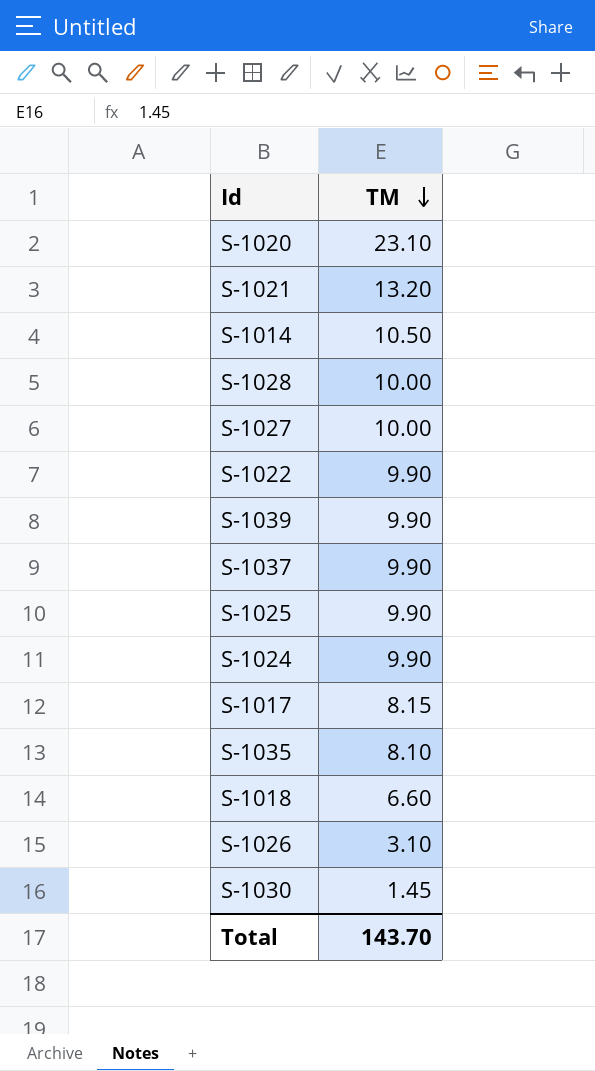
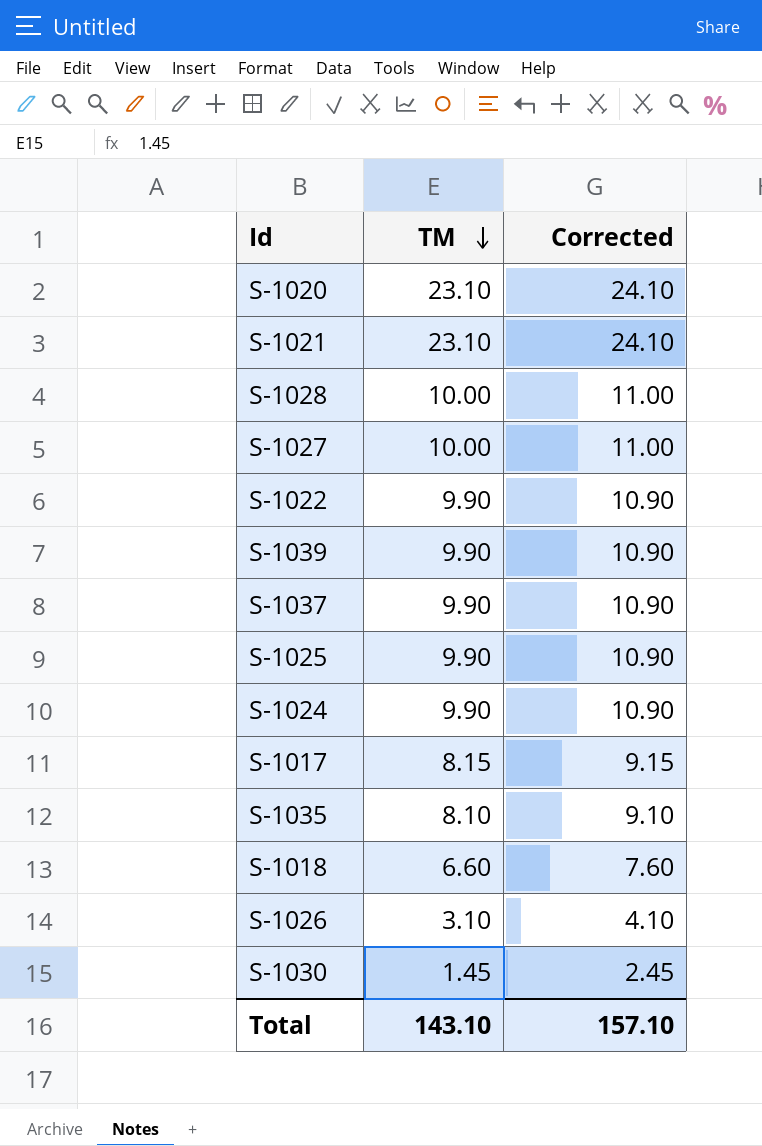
column Corrected | formula: none -> [TM] + 1
row S-1014: 10.50 -> none
S-1021 | TM: 13.20 -> 23.10
Total | TM: 143.70 -> 143.10

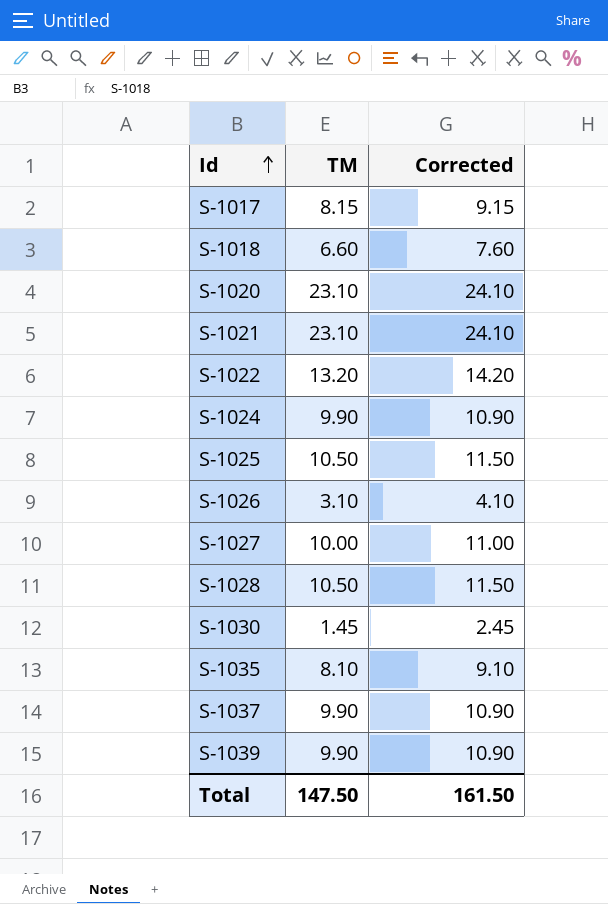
row order: TM descending -> Id ascending
S-1022 | TM: 9.90 -> 13.20
S-1022 | Corrected: 10.90 -> 14.20
S-1025 | TM: 9.90 -> 10.50
S-1025 | Corrected: 10.90 -> 11.50
S-1028 | TM: 10.00 -> 10.50
S-1028 | Corrected: 11.00 -> 11.50
Total | TM: 143.10 -> 147.50
Total | Corrected: 157.10 -> 161.50

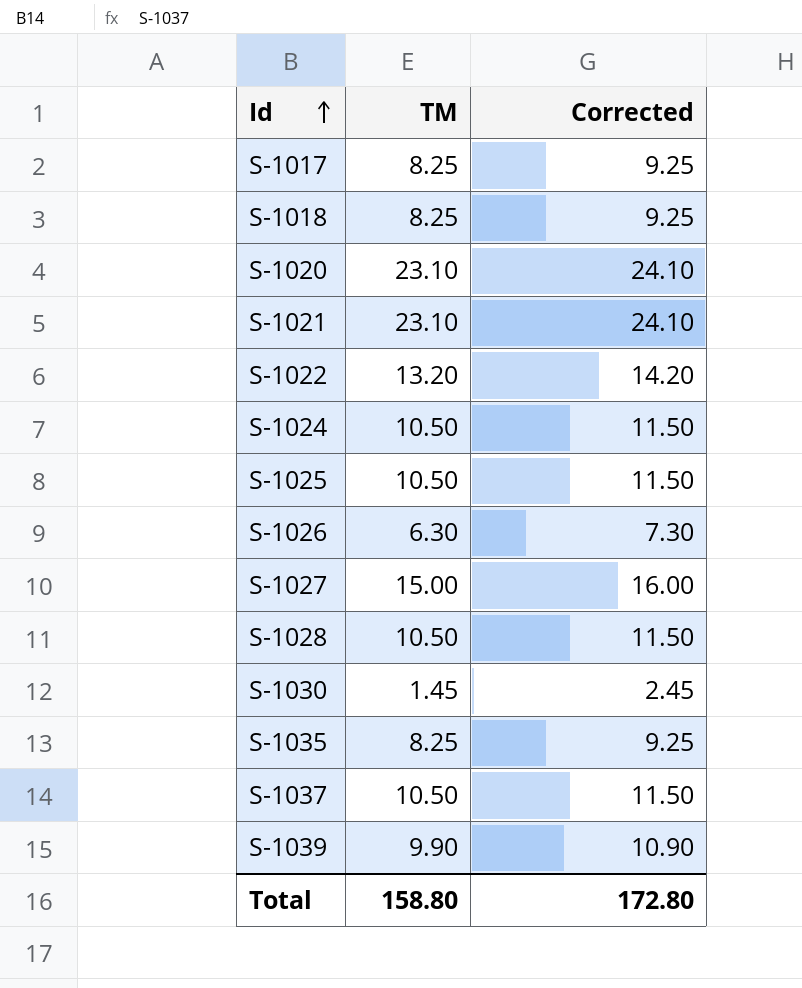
S-1017 | TM: 8.15 -> 8.25
S-1017 | Corrected: 9.15 -> 9.25
S-1018 | TM: 6.60 -> 8.25
S-1018 | Corrected: 7.60 -> 9.25
S-1024 | TM: 9.90 -> 10.50
S-1024 | Corrected: 10.90 -> 11.50
S-1026 | TM: 3.10 -> 6.30
S-1026 | Corrected: 4.10 -> 7.30
S-1027 | TM: 10.00 -> 15.00
S-1027 | Corrected: 11.00 -> 16.00
S-1035 | TM: 8.10 -> 8.25
S-1035 | Corrected: 9.10 -> 9.25
S-1037 | TM: 9.90 -> 10.50
S-1037 | Corrected: 10.90 -> 11.50
Total | TM: 147.50 -> 158.80
Total | Corrected: 161.50 -> 172.80

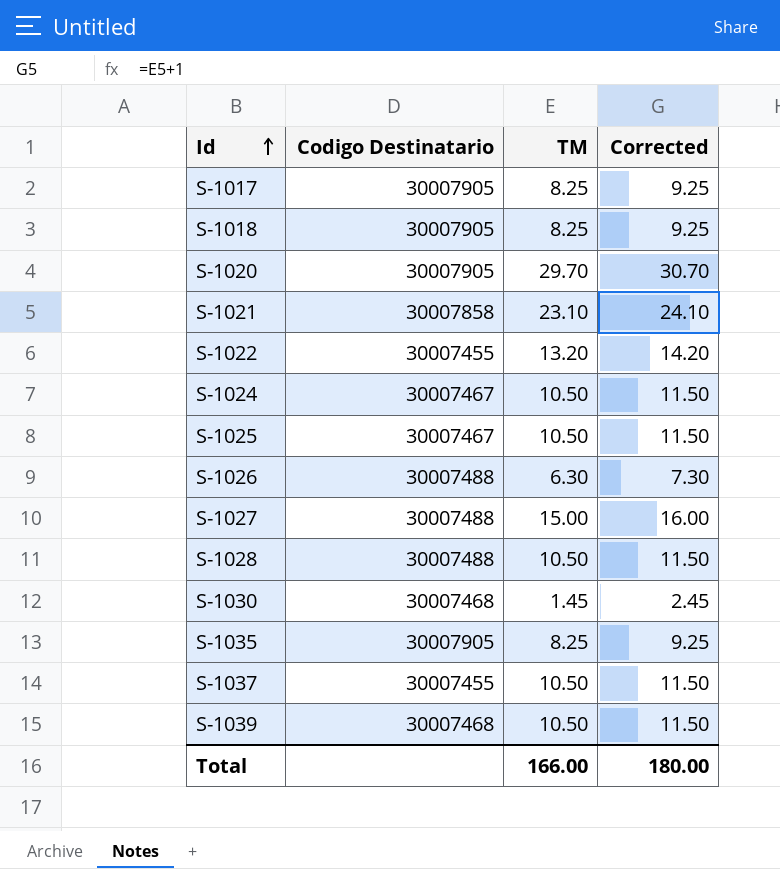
column Codigo Destinatario | position: none -> 2
S-1020 | TM: 23.10 -> 29.70
S-1020 | Corrected: 24.10 -> 30.70
S-1039 | TM: 9.90 -> 10.50
S-1039 | Corrected: 10.90 -> 11.50
Total | TM: 158.80 -> 166.00
Total | Corrected: 172.80 -> 180.00

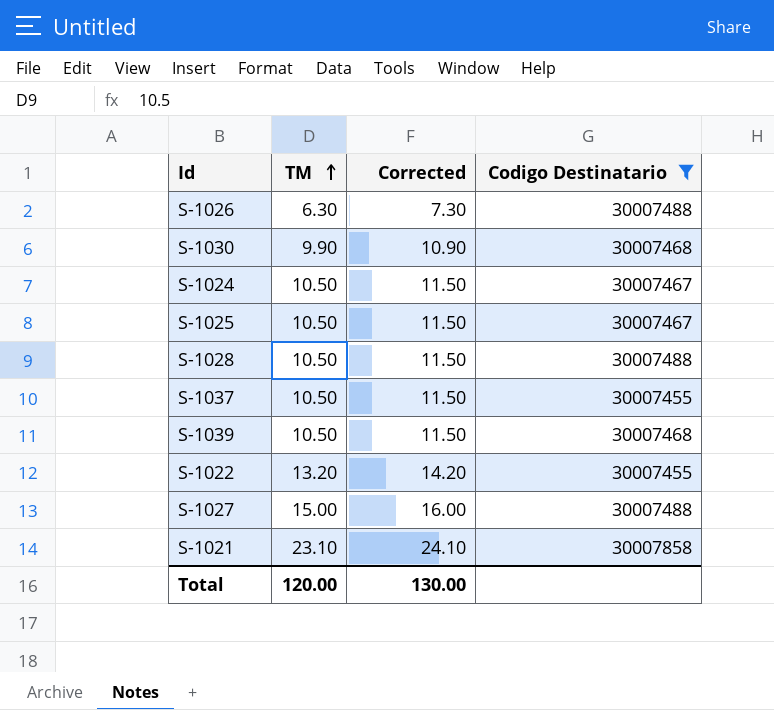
filter: none -> Codigo Destinatario != 30007905
row order: Id ascending -> TM ascending
column Codigo Destinatario | position: 2 -> 4
S-1030 | TM: 1.45 -> 9.90
S-1030 | Corrected: 2.45 -> 10.90
Total | TM: 166.00 -> 120.00
Total | Corrected: 180.00 -> 130.00

